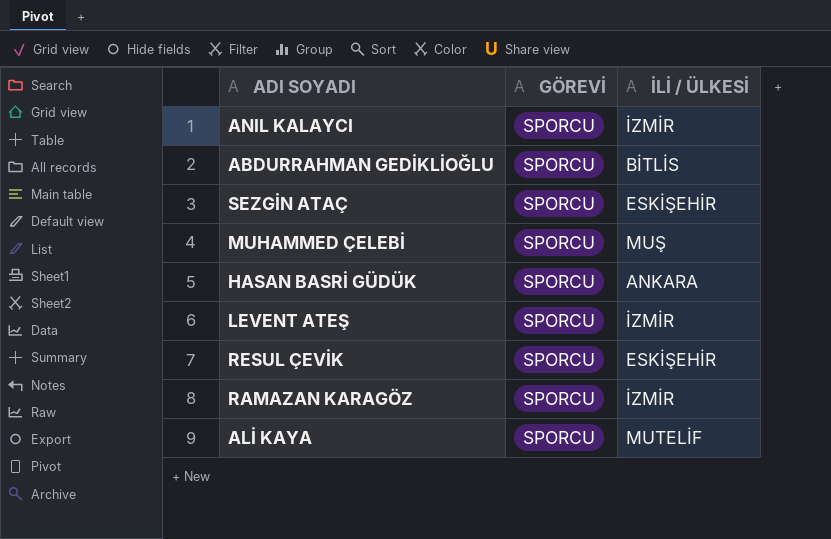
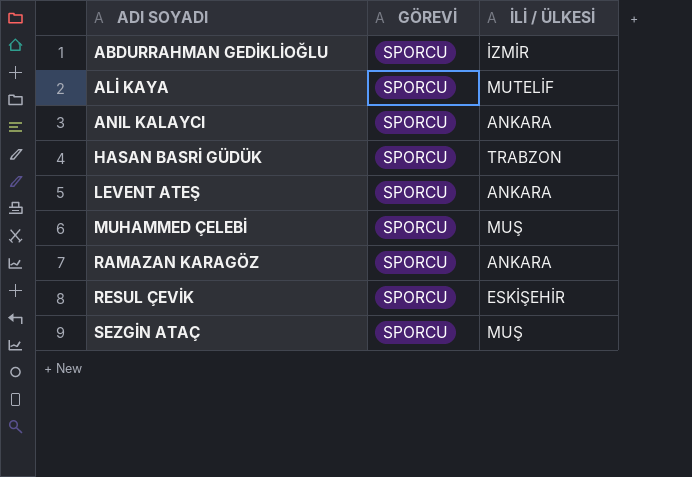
row order: none -> ADI SOYADI ascending
ABDURRAHMAN GEDİKLİOĞLU | İLİ / ÜLKESİ: BİTLİS -> İZMİR
ANIL KALAYCI | İLİ / ÜLKESİ: İZMİR -> ANKARA
HASAN BASRİ GÜDÜK | İLİ / ÜLKESİ: ANKARA -> TRABZON
LEVENT ATEŞ | İLİ / ÜLKESİ: İZMİR -> ANKARA
RAMAZAN KARAGÖZ | İLİ / ÜLKESİ: İZMİR -> ANKARA
SEZGİN ATAÇ | İLİ / ÜLKESİ: ESKİŞEHİR -> MUŞ

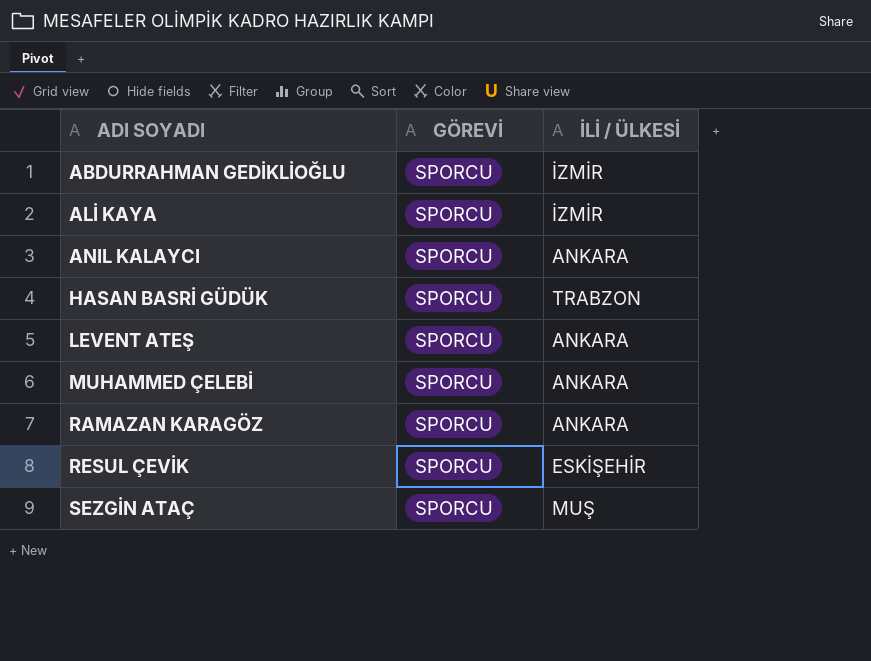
ALİ KAYA | İLİ / ÜLKESİ: MUTELİF -> İZMİR
MUHAMMED ÇELEBİ | İLİ / ÜLKESİ: MUŞ -> ANKARA

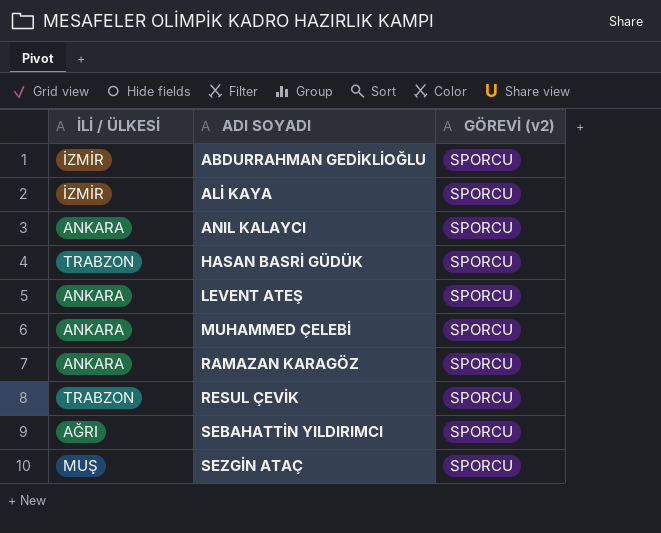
column İLİ / ÜLKESİ | position: 3 -> 1
column name: GÖREVİ -> GÖREVİ (v2)
RESUL ÇEVİK | İLİ / ÜLKESİ: ESKİŞEHİR -> TRABZON
row SEBAHATTİN YILDIRIMCI: none -> AĞRI | SPORCU

